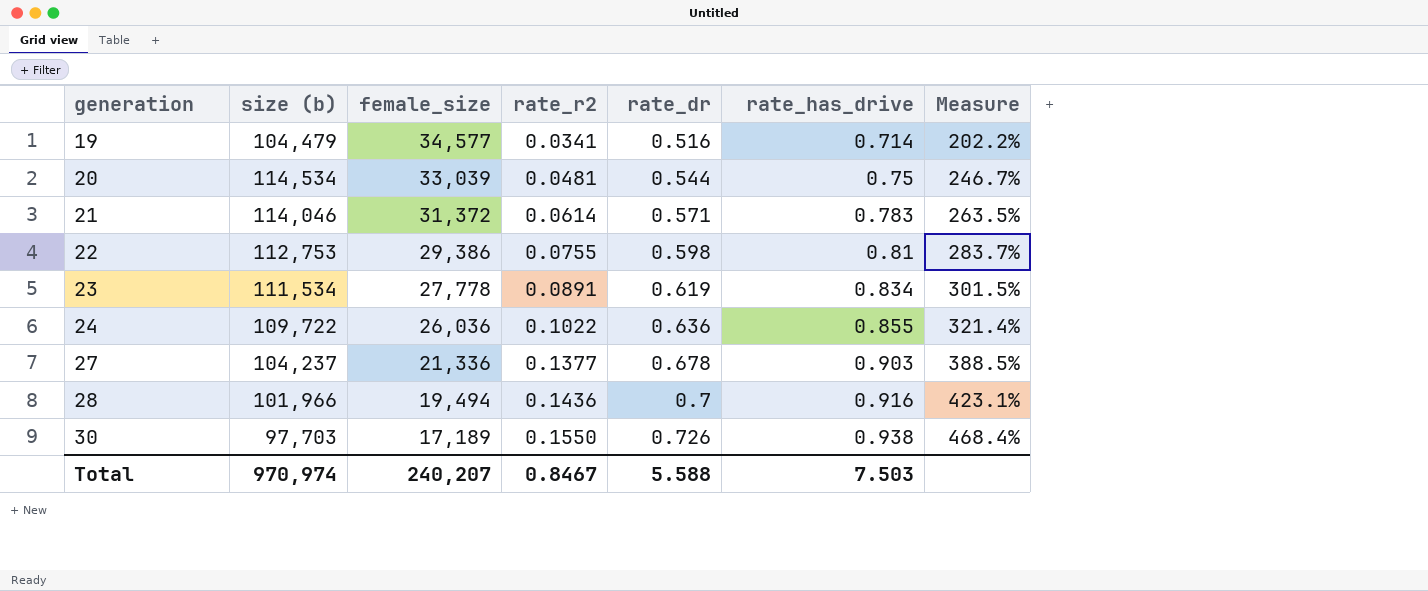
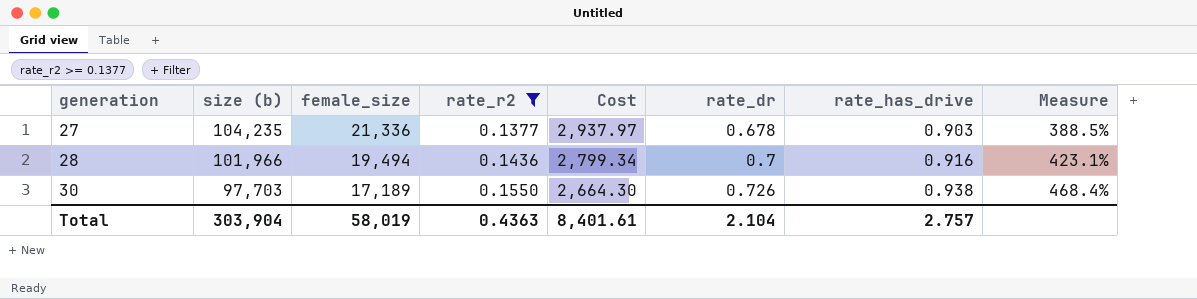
filter: none -> rate_r2 >= 0.1377
column Cost | formula: none -> [female_size] * [rate_r2]
27 | size (b): 104,237 -> 104,235
Total | size (b): 970,974 -> 303,904
Total | female_size: 240,207 -> 58,019
Total | rate_r2: 0.8467 -> 0.4363
Total | rate_dr: 5.588 -> 2.104
Total | rate_has_drive: 7.503 -> 2.757

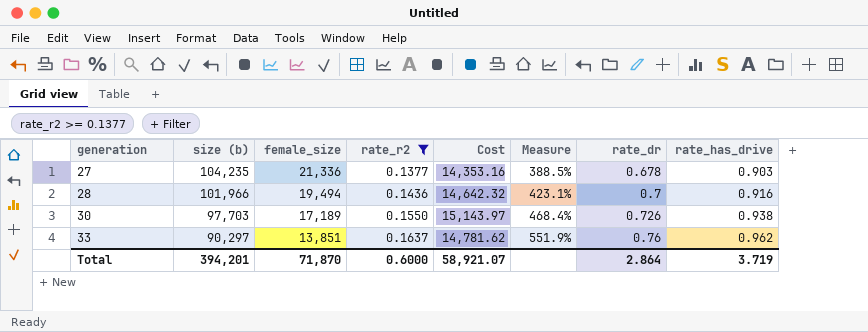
column Cost | formula: [female_size] * [rate_r2] -> [size (b)] * [rate_r2]
column Measure | position: 8 -> 6
row 33: none -> 90,297 | 13,851 | 0.1637 | 14,781.62 | 551.9% | 0.76 | 0.962
Total | size (b): 303,904 -> 394,201
Total | female_size: 58,019 -> 71,870
Total | rate_r2: 0.4363 -> 0.6000
Total | Cost: 8,401.61 -> 58,921.07
Total | rate_dr: 2.104 -> 2.864
Total | rate_has_drive: 2.757 -> 3.719

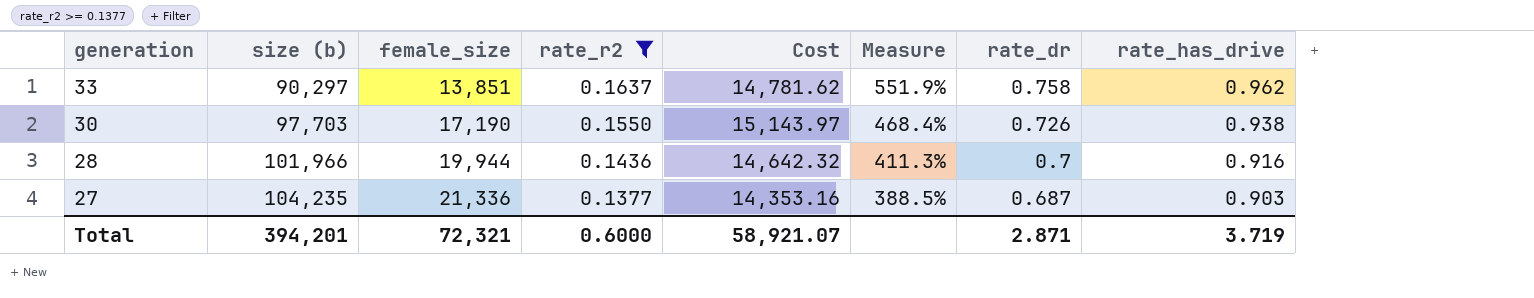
row order: generation ascending -> generation descending
33 | rate_dr: 0.76 -> 0.758
30 | female_size: 17,189 -> 17,190
28 | female_size: 19,494 -> 19,944
28 | Measure: 423.1% -> 411.3%
27 | rate_dr: 0.678 -> 0.687
Total | female_size: 71,870 -> 72,321
Total | rate_dr: 2.864 -> 2.871

